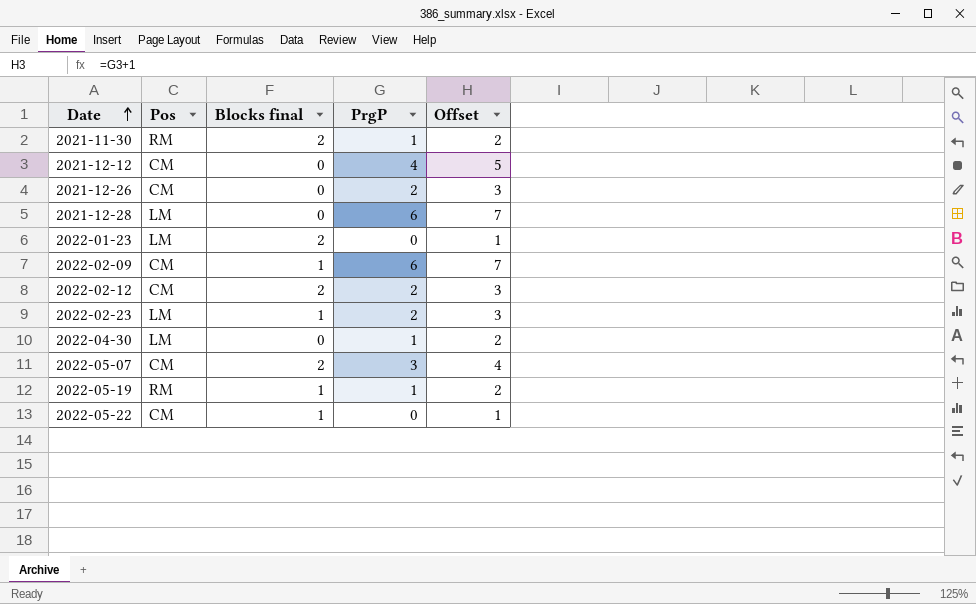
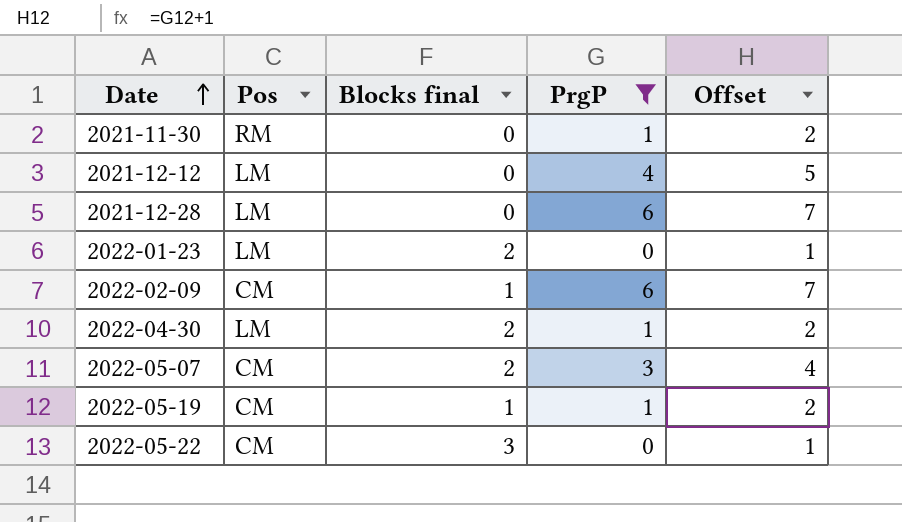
filter: none -> PrgP != 2
2021-11-30 | Blocks final: 2 -> 0
2021-12-12 | Pos: CM -> LM
2022-04-30 | Blocks final: 0 -> 2
2022-05-19 | Pos: RM -> CM
2022-05-22 | Blocks final: 1 -> 3

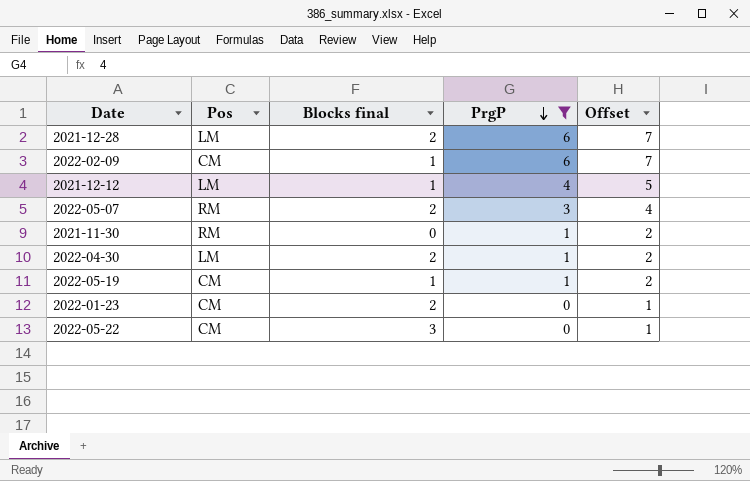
row order: Date ascending -> PrgP descending
2021-12-28 | Blocks final: 0 -> 2
2021-12-12 | Blocks final: 0 -> 1
2022-05-07 | Pos: CM -> RM
2022-01-23 | Pos: LM -> CM

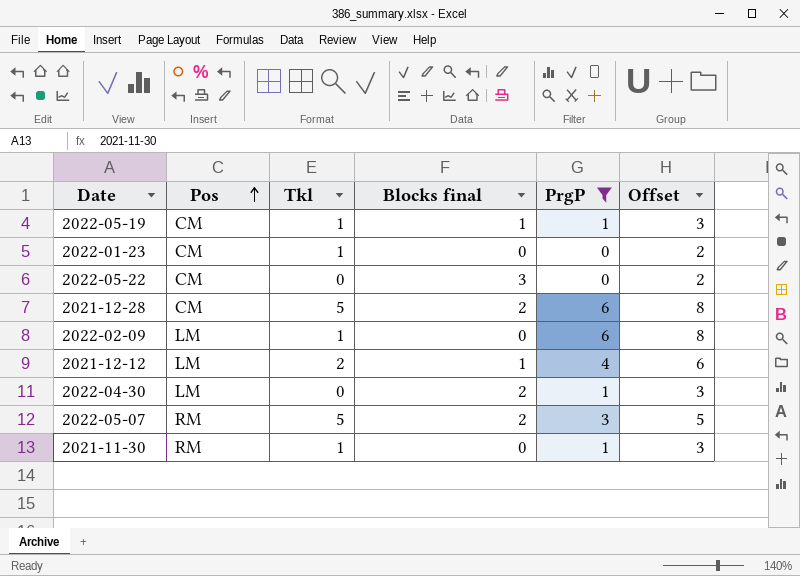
row order: PrgP descending -> Pos ascending
column Tkl | position: none -> 3
column Offset | formula: [PrgP] + 1 -> [PrgP] + 2
2022-01-23 | Blocks final: 2 -> 0
2021-12-28 | Pos: LM -> CM
2022-02-09 | Pos: CM -> LM
2022-02-09 | Blocks final: 1 -> 0

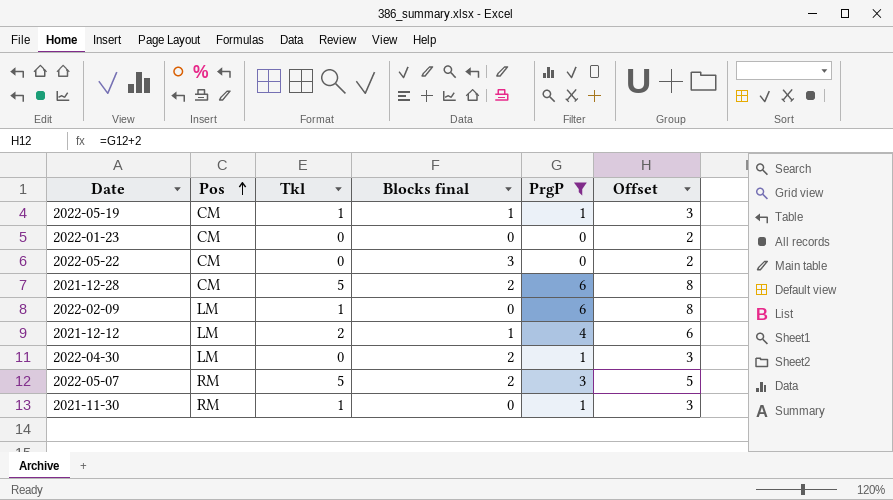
2022-01-23 | Tkl: 1 -> 0

